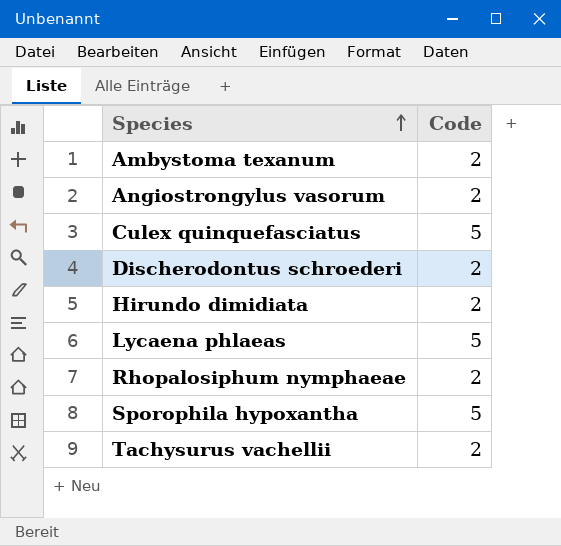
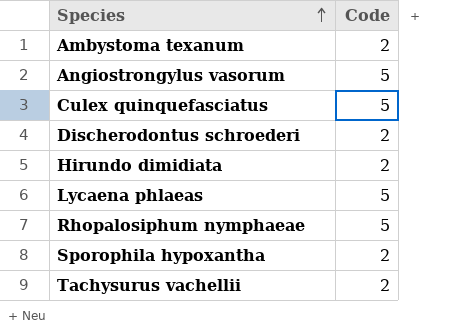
Angiostrongylus vasorum | Code: 2 -> 5
Rhopalosiphum nymphaeae | Code: 2 -> 5
Sporophila hypoxantha | Code: 5 -> 2

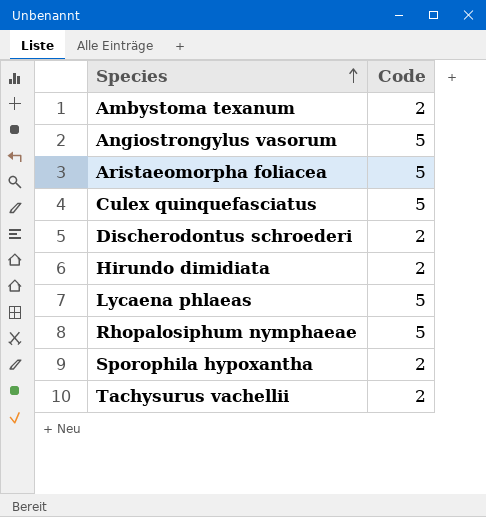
row Aristaeomorpha foliacea: none -> 5

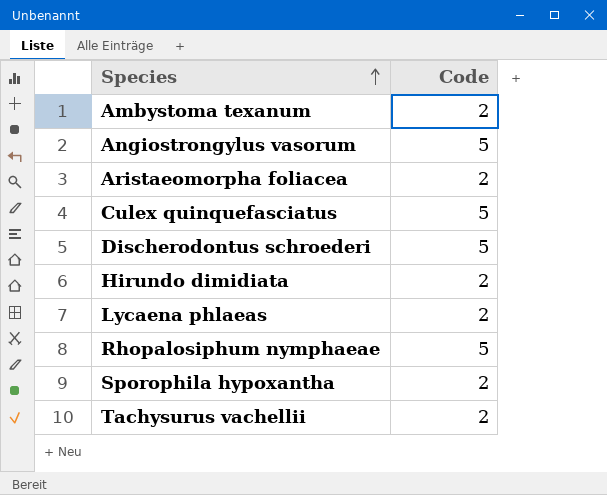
Aristaeomorpha foliacea | Code: 5 -> 2
Discherodontus schroederi | Code: 2 -> 5
Lycaena phlaeas | Code: 5 -> 2

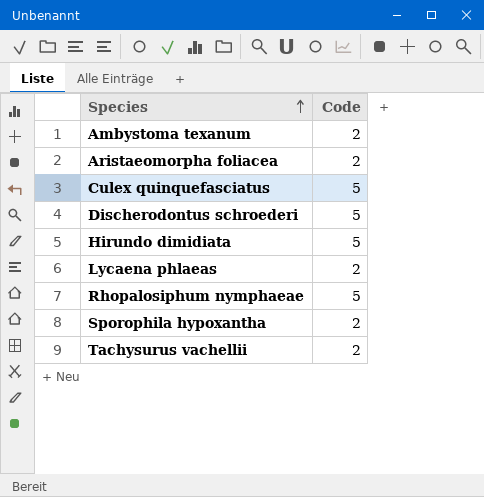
row Angiostrongylus vasorum: 5 -> none
Hirundo dimidiata | Code: 2 -> 5

